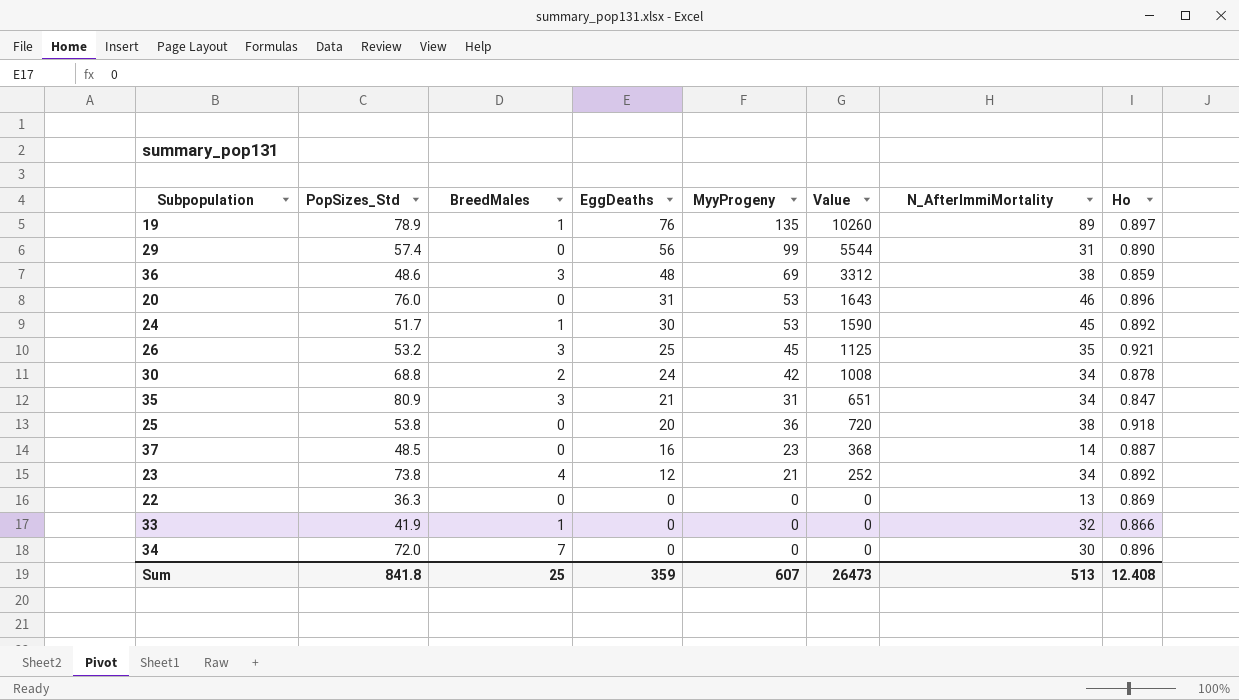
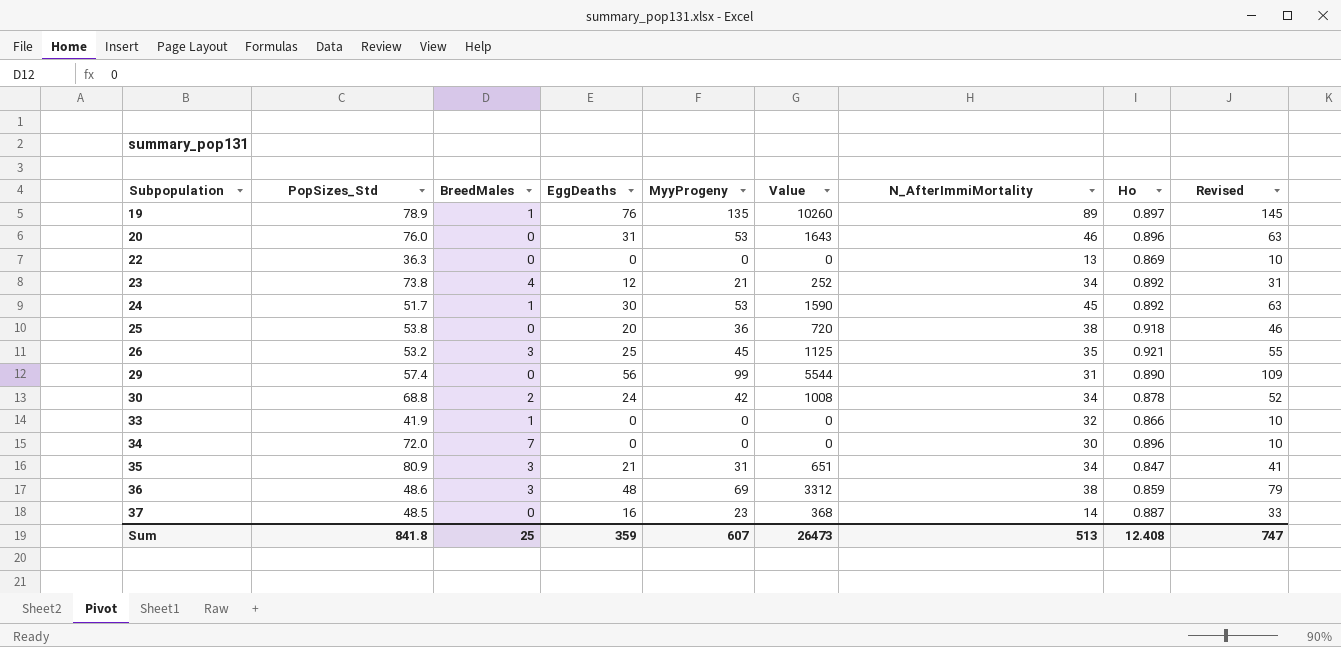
row order: EggDeaths descending -> Subpopulation ascending
column Revised | formula: none -> [MyyProgeny] + 10

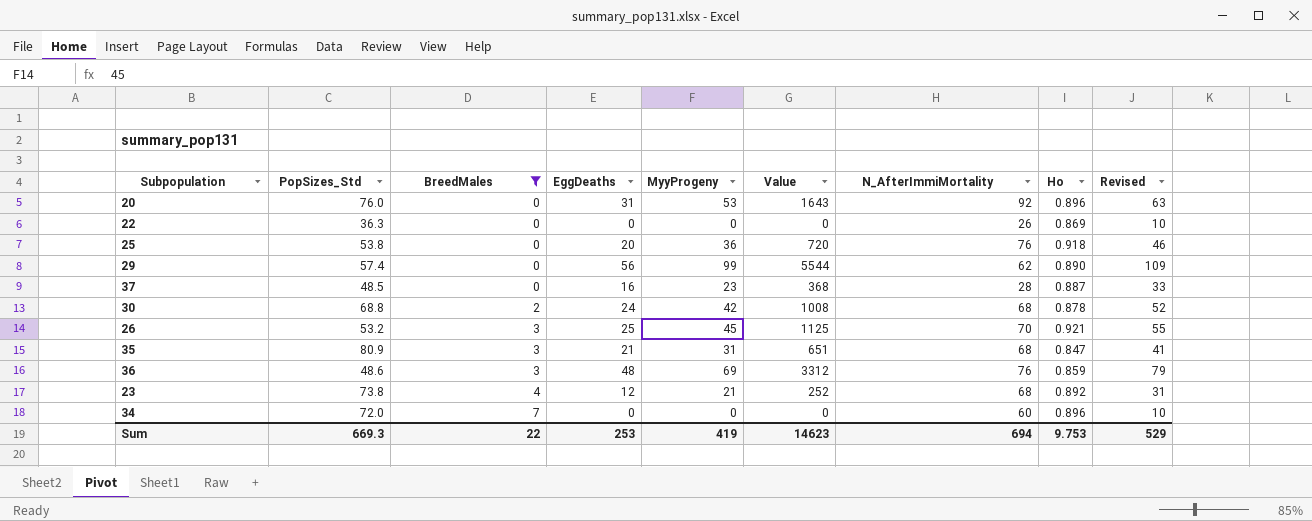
filter: none -> BreedMales != 1
row order: Subpopulation ascending -> BreedMales ascending
20 | N_AfterImmiMortality: 46 -> 92
22 | N_AfterImmiMortality: 13 -> 26
25 | N_AfterImmiMortality: 38 -> 76
29 | N_AfterImmiMortality: 31 -> 62
37 | N_AfterImmiMortality: 14 -> 28
30 | N_AfterImmiMortality: 34 -> 68
26 | N_AfterImmiMortality: 35 -> 70
35 | N_AfterImmiMortality: 34 -> 68
36 | N_AfterImmiMortality: 38 -> 76
23 | N_AfterImmiMortality: 34 -> 68
34 | N_AfterImmiMortality: 30 -> 60
Sum | PopSizes_Std: 841.8 -> 669.3
Sum | BreedMales: 25 -> 22
Sum | EggDeaths: 359 -> 253
Sum | MyyProgeny: 607 -> 419
Sum | Value: 26473 -> 14623
Sum | N_AfterImmiMortality: 513 -> 694
Sum | Ho: 12.408 -> 9.753
Sum | Revised: 747 -> 529

